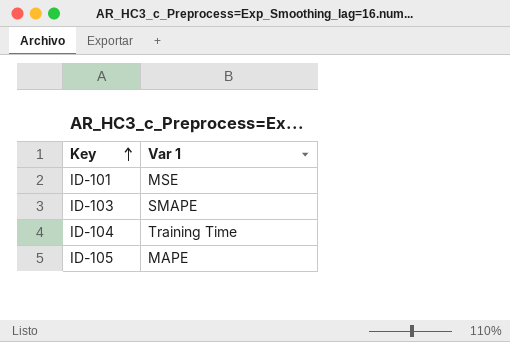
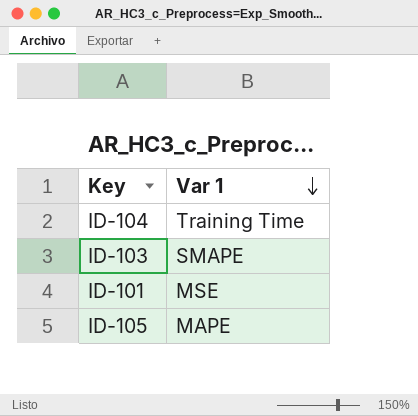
row order: Key ascending -> Var 1 descending

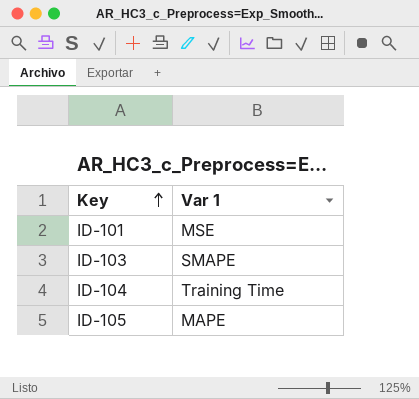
row order: Var 1 descending -> Key ascending

